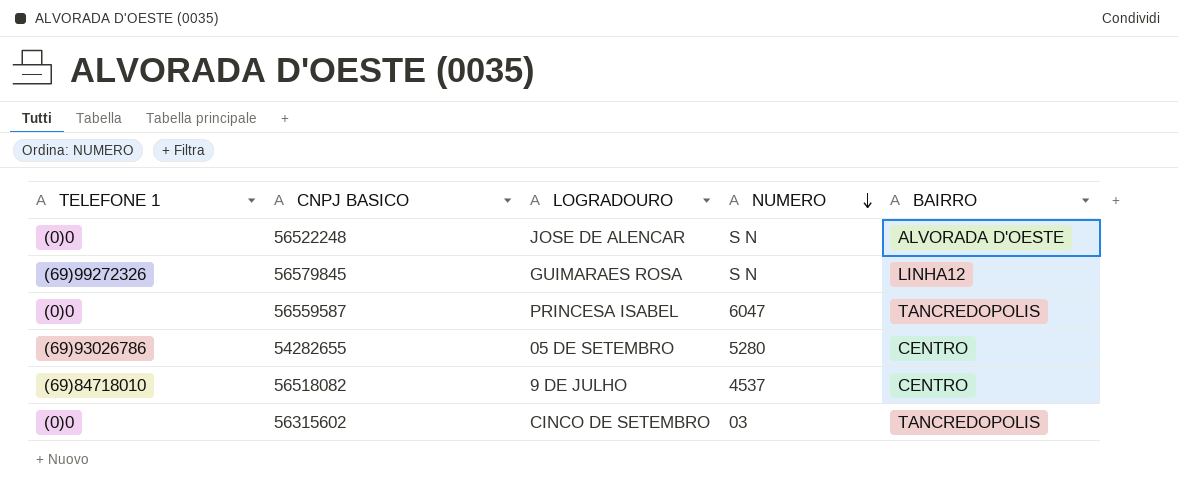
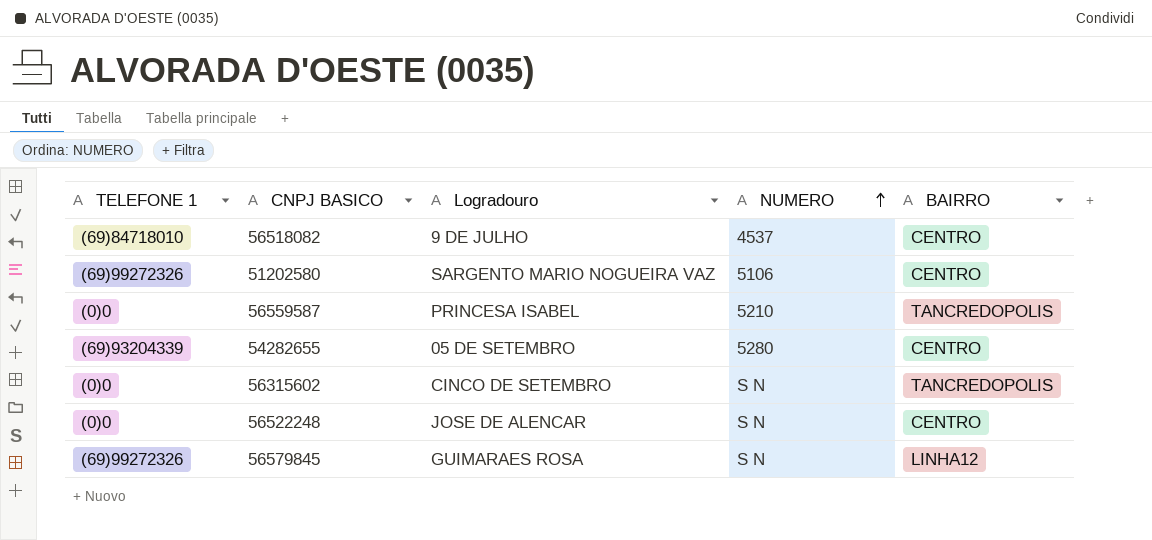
row order: NUMERO descending -> NUMERO ascending
column name: LOGRADOURO -> Logradouro
row 51202580: none -> (69)99272326 | SARGENTO MARIO NOGUEIRA VAZ | 5106 | CENTRO
56559587 | NUMERO: 6047 -> 5210
54282655 | TELEFONE 1: (69)93026786 -> (69)93204339
56315602 | NUMERO: 03 -> S N
56522248 | BAIRRO: ALVORADA D'OESTE -> CENTRO

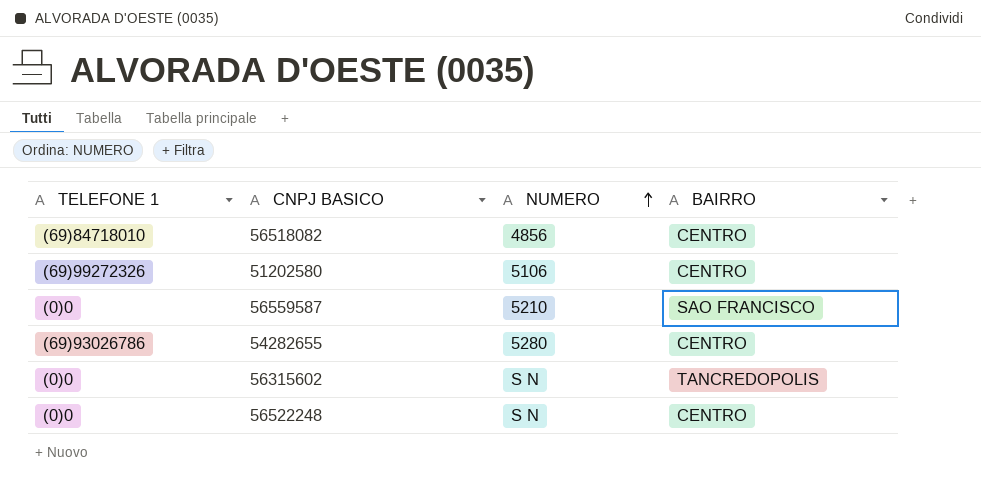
column Logradouro | position: 3 -> none
row 56579845: (69)99272326 | GUIMARAES ROSA | S N | LINHA12 -> none
56518082 | NUMERO: 4537 -> 4856
56559587 | BAIRRO: TANCREDOPOLIS -> SAO FRANCISCO
54282655 | TELEFONE 1: (69)93204339 -> (69)93026786

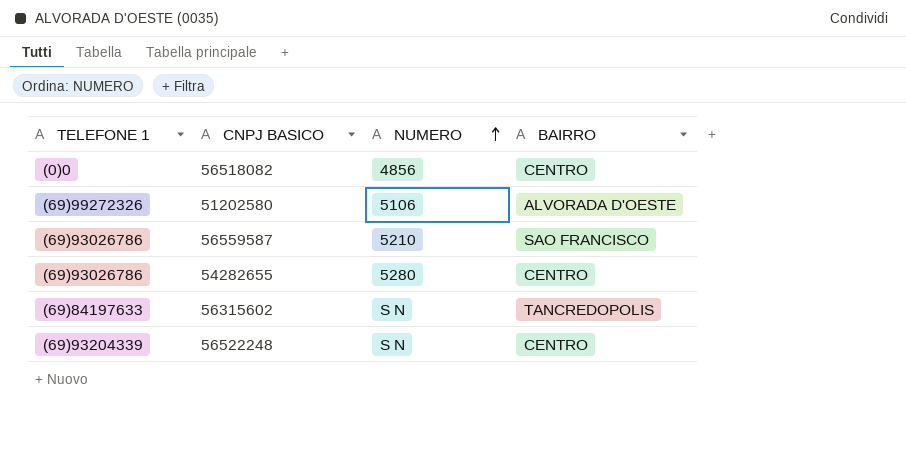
56518082 | TELEFONE 1: (69)84718010 -> (0)0
51202580 | BAIRRO: CENTRO -> ALVORADA D'OESTE
56559587 | TELEFONE 1: (0)0 -> (69)93026786
56315602 | TELEFONE 1: (0)0 -> (69)84197633
56522248 | TELEFONE 1: (0)0 -> (69)93204339

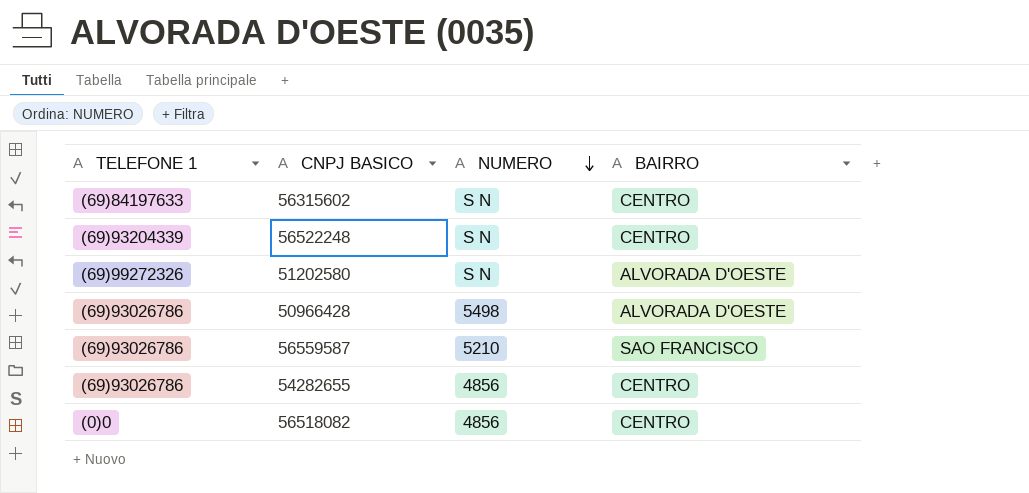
row order: NUMERO ascending -> NUMERO descending
56315602 | BAIRRO: TANCREDOPOLIS -> CENTRO
51202580 | NUMERO: 5106 -> S N
row 50966428: none -> (69)93026786 | 5498 | ALVORADA D'OESTE
54282655 | NUMERO: 5280 -> 4856

